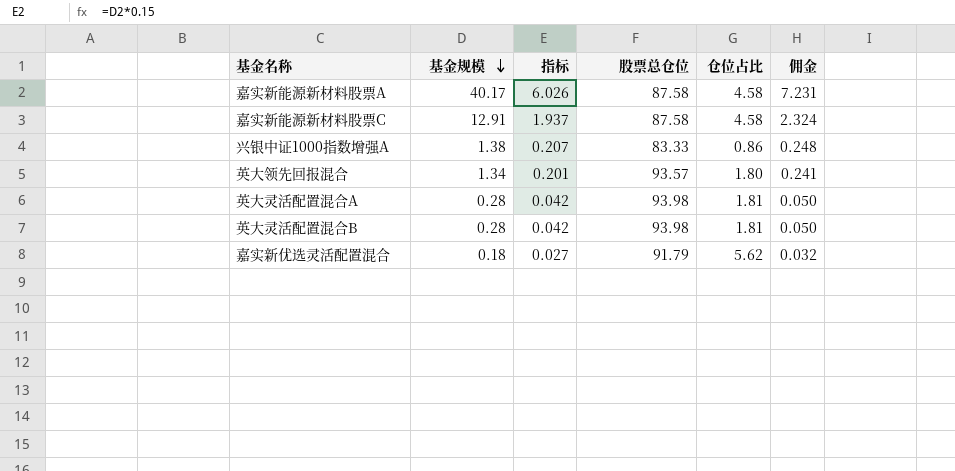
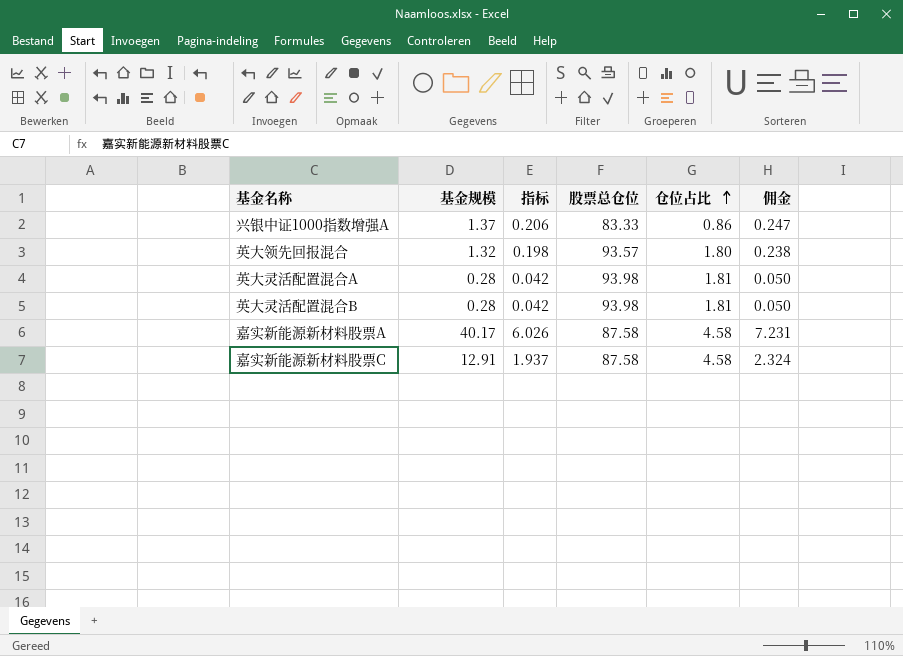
row order: 基金规模 descending -> 仓位占比 ascending
row 嘉实新优选灵活配置混合: 0.18 | 0.027 | 91.79 | 5.62 | 0.032 -> none
兴银中证1000指数增强A | 基金规模: 1.38 -> 1.37
兴银中证1000指数增强A | 指标: 0.207 -> 0.206
兴银中证1000指数增强A | 佣金: 0.248 -> 0.247
英大领先回报混合 | 基金规模: 1.34 -> 1.32
英大领先回报混合 | 指标: 0.201 -> 0.198
英大领先回报混合 | 佣金: 0.241 -> 0.238

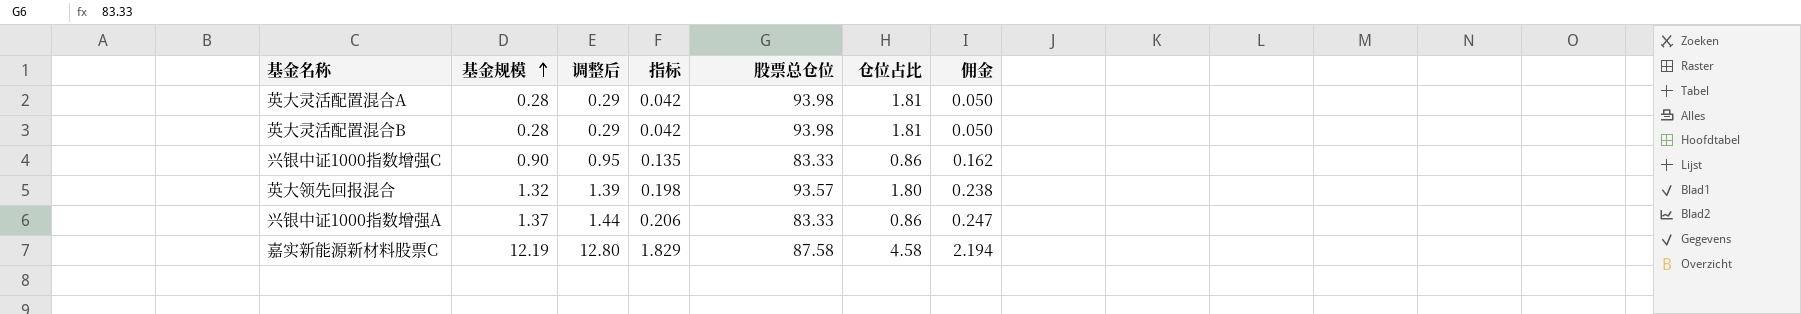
row order: 仓位占比 ascending -> 基金规模 ascending
column 调整后 | formula: none -> [基金规模] * 1.05
row 嘉实新能源新材料股票A: 40.17 | 6.026 | 87.58 | 4.58 | 7.231 -> none
row 兴银中证1000指数增强C: none -> 0.90 | 0.95 | 0.135 | 83.33 | 0.86 | 0.162
嘉实新能源新材料股票C | 基金规模: 12.91 -> 12.19
嘉实新能源新材料股票C | 指标: 1.937 -> 1.829
嘉实新能源新材料股票C | 佣金: 2.324 -> 2.194

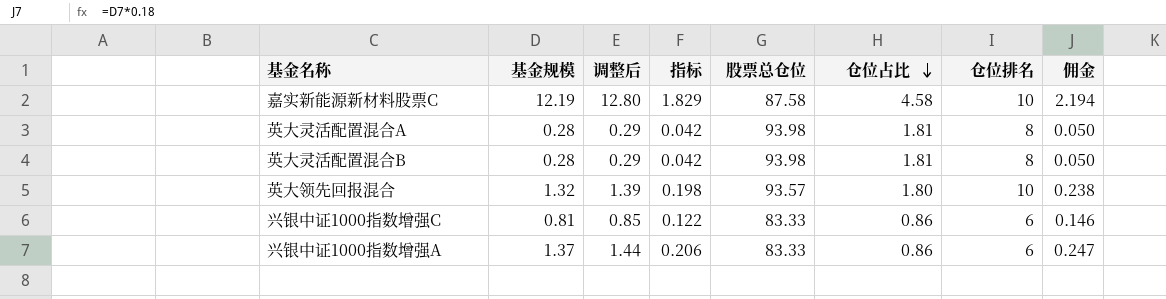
row order: 基金规模 ascending -> 仓位占比 descending
column 仓位排名 | position: none -> 7
兴银中证1000指数增强C | 基金规模: 0.90 -> 0.81
兴银中证1000指数增强C | 调整后: 0.95 -> 0.85
兴银中证1000指数增强C | 指标: 0.135 -> 0.122
兴银中证1000指数增强C | 佣金: 0.162 -> 0.146

